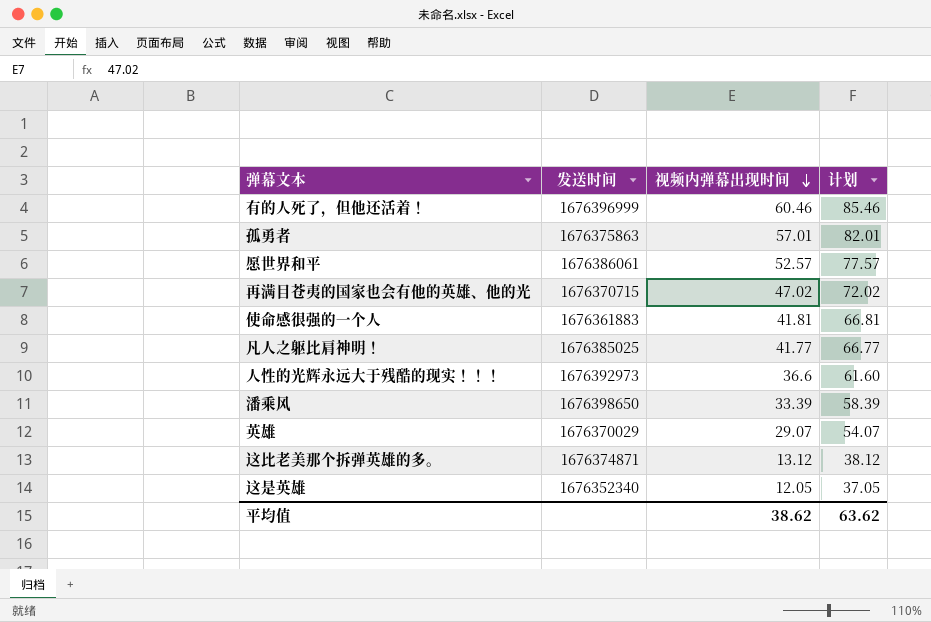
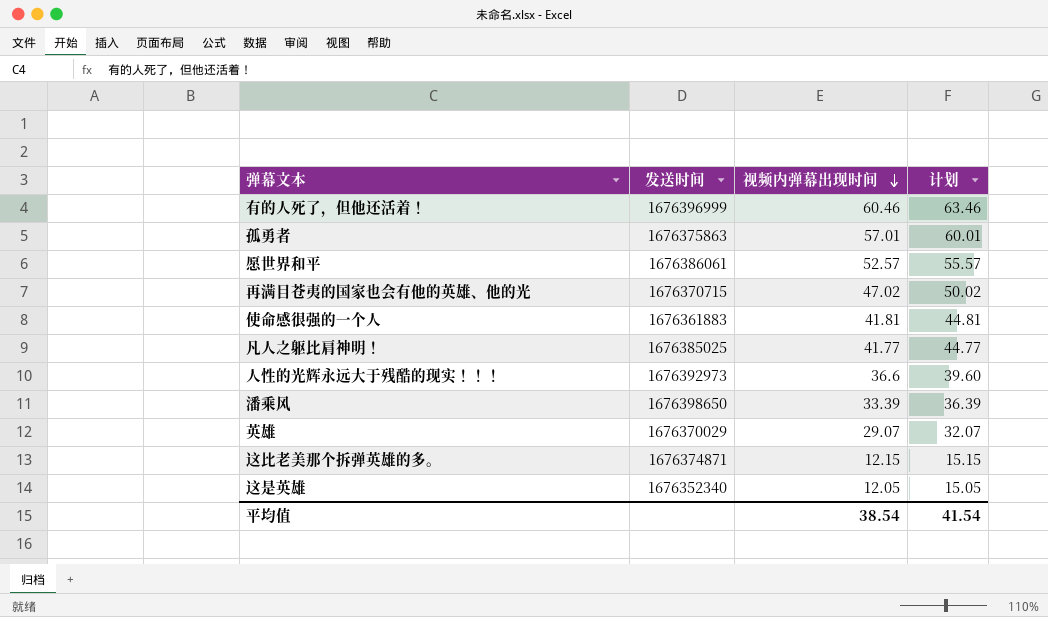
column 计划 | formula: [视频内弹幕出现时间] + 25 -> [视频内弹幕出现时间] + 3
这比老美那个拆弹英雄的多。 | 视频内弹幕出现时间: 13.12 -> 12.15
平均值 | 视频内弹幕出现时间: 38.62 -> 38.54
平均值 | 计划: 63.62 -> 41.54

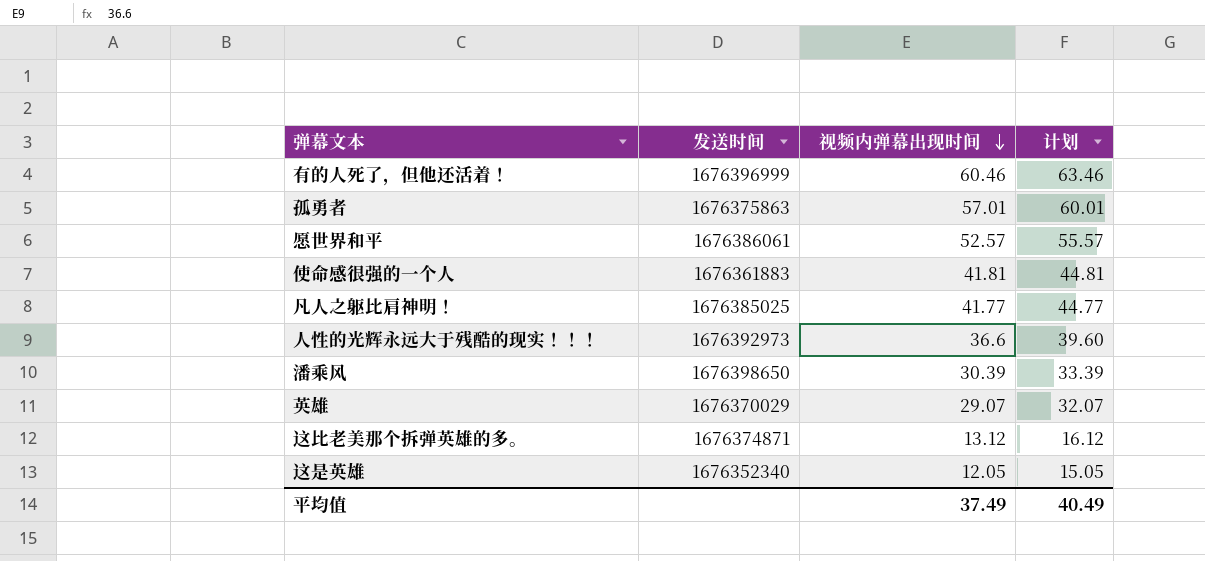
row 再满目苍夷的国家也会有他的英雄、他的光: 1676370715 | 47.02 | 50.02 -> none
潘乘风 | 视频内弹幕出现时间: 33.39 -> 30.39
潘乘风 | 计划: 36.39 -> 33.39
这比老美那个拆弹英雄的多。 | 视频内弹幕出现时间: 12.15 -> 13.12
这比老美那个拆弹英雄的多。 | 计划: 15.15 -> 16.12
平均值 | 视频内弹幕出现时间: 38.54 -> 37.49
平均值 | 计划: 41.54 -> 40.49

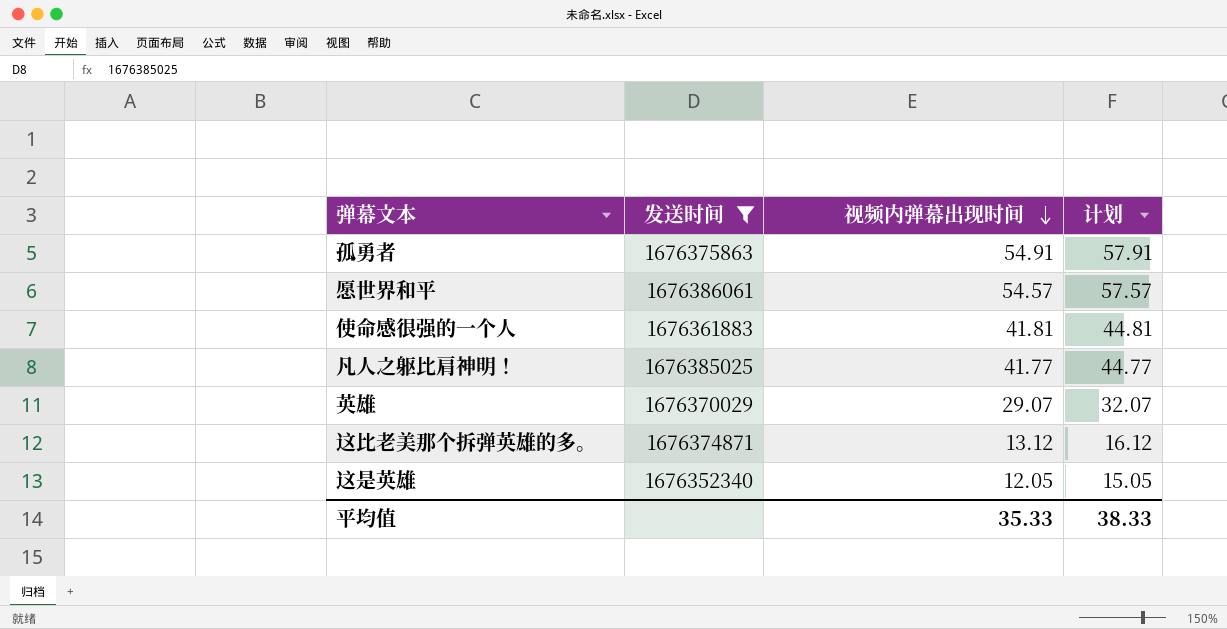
filter: none -> 发送时间 <= 1676386061
孤勇者 | 视频内弹幕出现时间: 57.01 -> 54.91
孤勇者 | 计划: 60.01 -> 57.91
愿世界和平 | 视频内弹幕出现时间: 52.57 -> 54.57
愿世界和平 | 计划: 55.57 -> 57.57
平均值 | 视频内弹幕出现时间: 37.49 -> 35.33
平均值 | 计划: 40.49 -> 38.33

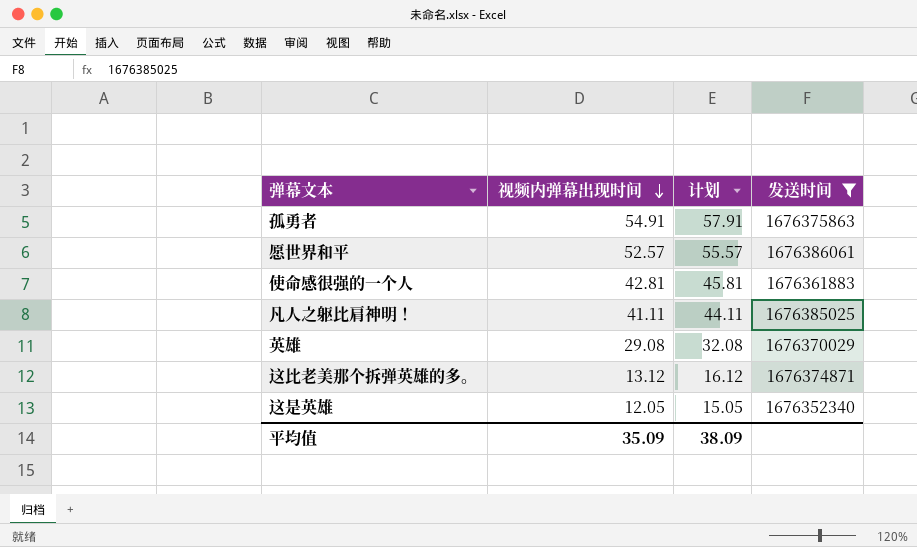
column 发送时间 | position: 2 -> 4
愿世界和平 | 视频内弹幕出现时间: 54.57 -> 52.57
愿世界和平 | 计划: 57.57 -> 55.57
使命感很强的一个人 | 视频内弹幕出现时间: 41.81 -> 42.81
使命感很强的一个人 | 计划: 44.81 -> 45.81
凡人之躯比肩神明！ | 视频内弹幕出现时间: 41.77 -> 41.11
凡人之躯比肩神明！ | 计划: 44.77 -> 44.11
英雄 | 视频内弹幕出现时间: 29.07 -> 29.08
英雄 | 计划: 32.07 -> 32.08
平均值 | 视频内弹幕出现时间: 35.33 -> 35.09
平均值 | 计划: 38.33 -> 38.09

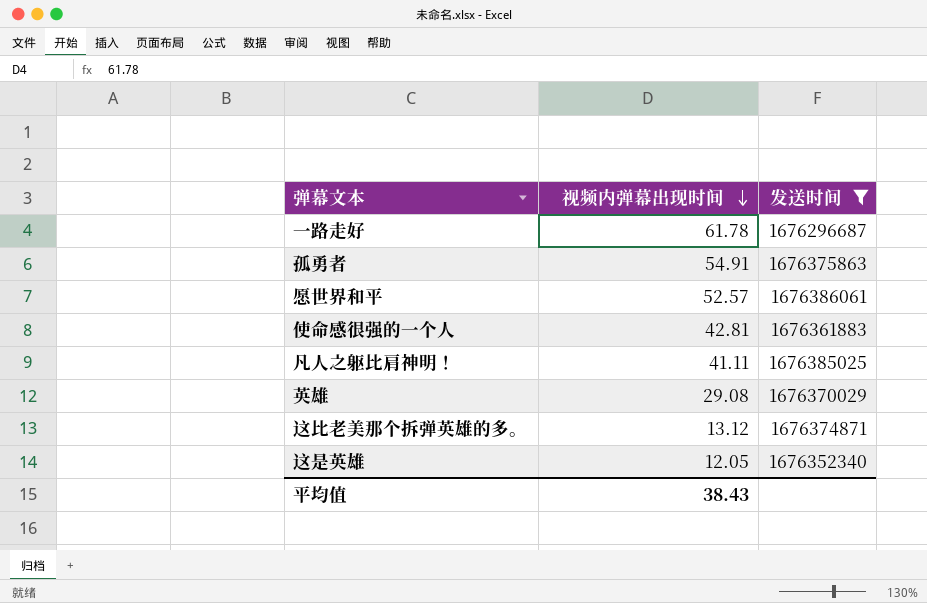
column 计划 | formula: [视频内弹幕出现时间] + 3 -> none
row 一路走好: none -> 61.78 | 1676296687
平均值 | 视频内弹幕出现时间: 35.09 -> 38.43

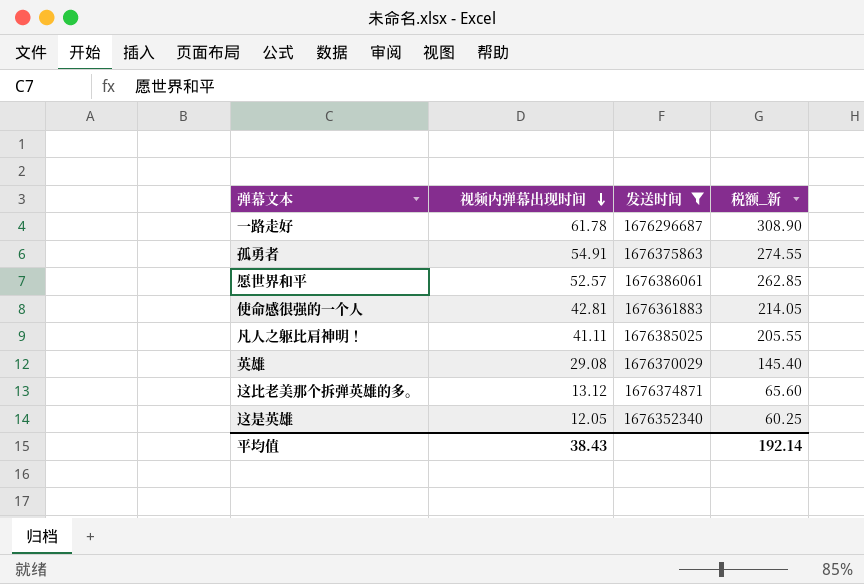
column 税额_新 | formula: none -> [视频内弹幕出现时间] * 5

